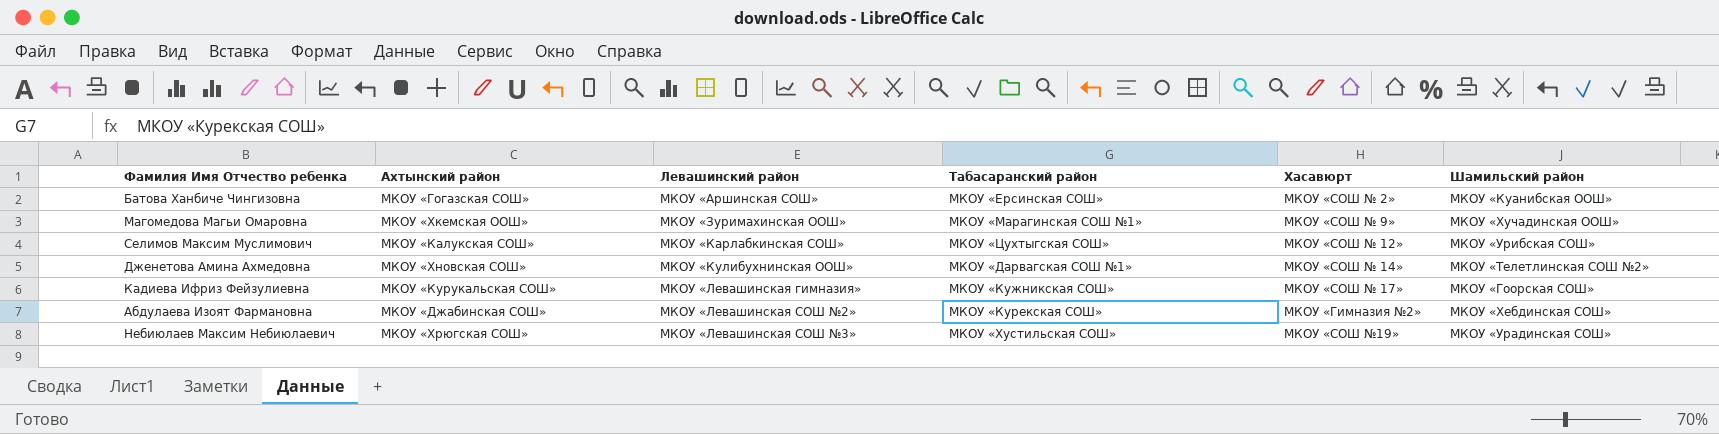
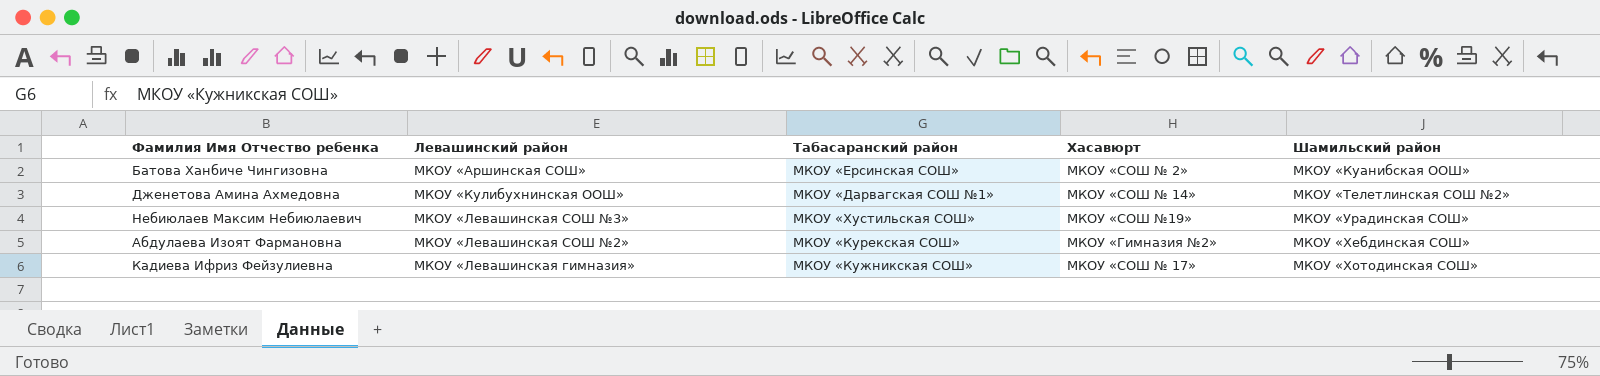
row order: Левашинский район ascending -> Шамильский район ascending
column Ахтынский район | position: 2 -> none
row Магомедова Магьи Омаровна: МКОУ «Хкемская ООШ» | МКОУ «Зуримахинская ООШ» | МКОУ «Марагинская СОШ №1» | МКОУ «СОШ № 9» | МКОУ «Хучадинская ООШ» -> none
row Селимов Максим Муслимович: МКОУ «Калукская СОШ» | МКОУ «Карлабкинская СОШ» | МКОУ «Цухтыгская СОШ» | МКОУ «СОШ № 12» | МКОУ «Урибская СОШ» -> none
Кадиева Ифриз Фейзулиевна | Шамильский район: МКОУ «Гоорская СОШ» -> МКОУ «Хотодинская СОШ»

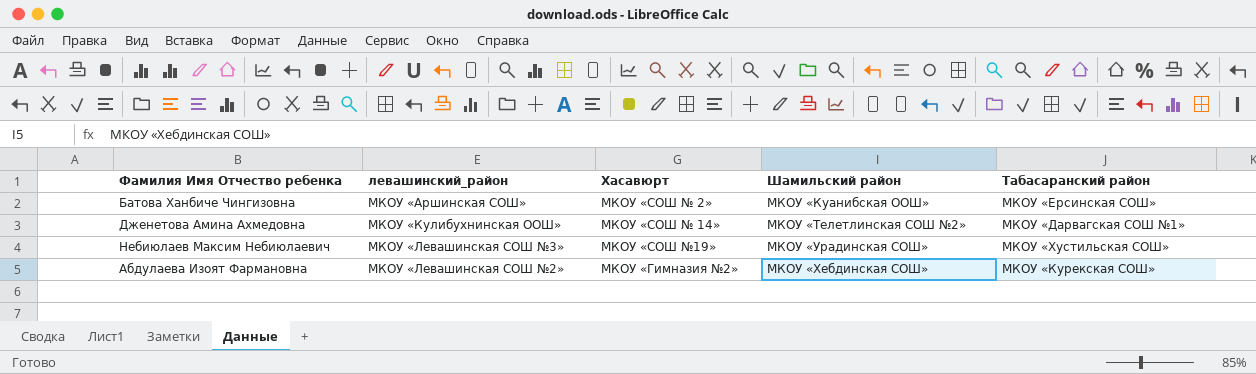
column name: Левашинский район -> левашинский_район
column Табасаранский район | position: 3 -> 5
row Кадиева Ифриз Фейзулиевна: МКОУ «Левашинская гимназия» | МКОУ «Кужникская СОШ» | МКОУ «СОШ № 17» | МКОУ «Хотодинская СОШ» -> none

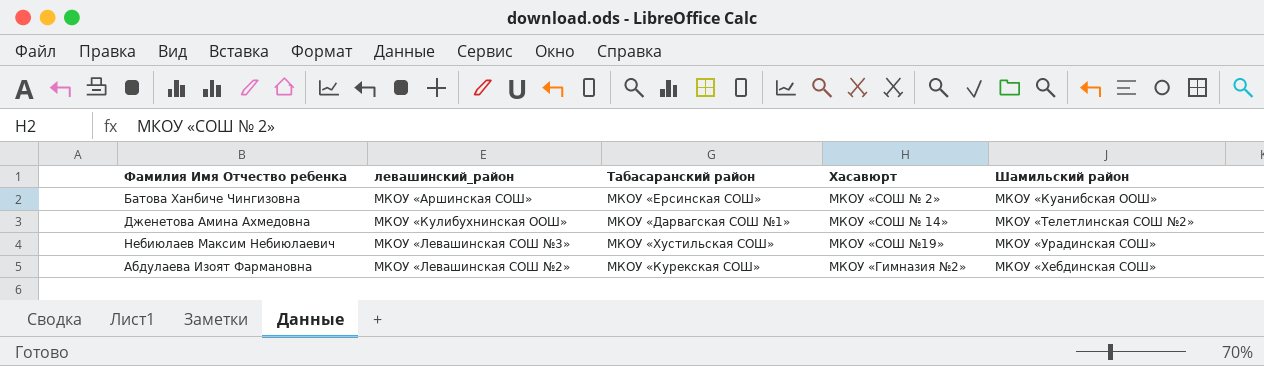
column Табасаранский район | position: 5 -> 3

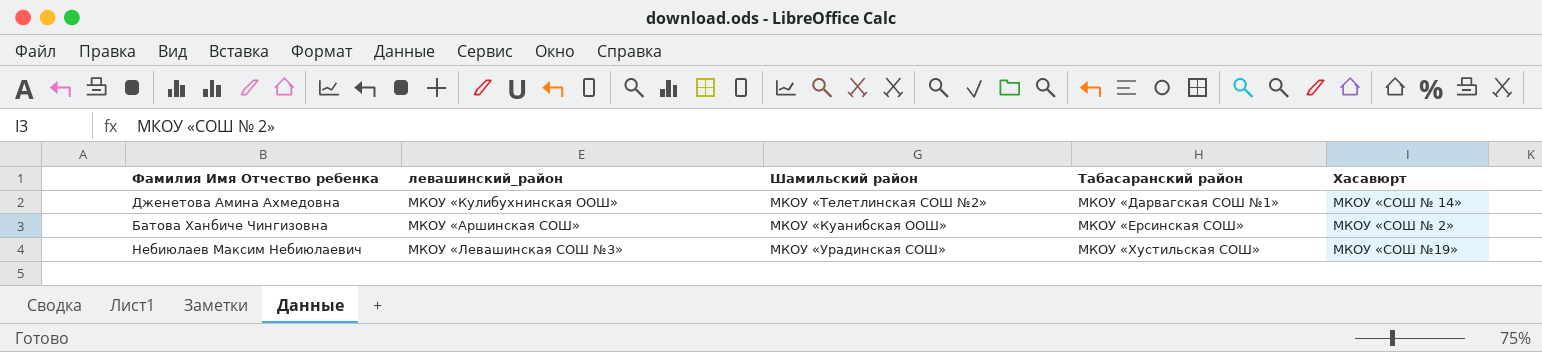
row order: Шамильский район ascending -> Табасаранский район ascending
column Шамильский район | position: 5 -> 3
row Абдулаева Изоят Фармановна: МКОУ «Левашинская СОШ №2» | МКОУ «Курекская СОШ» | МКОУ «Гимназия №2» | МКОУ «Хебдинская СОШ» -> none

